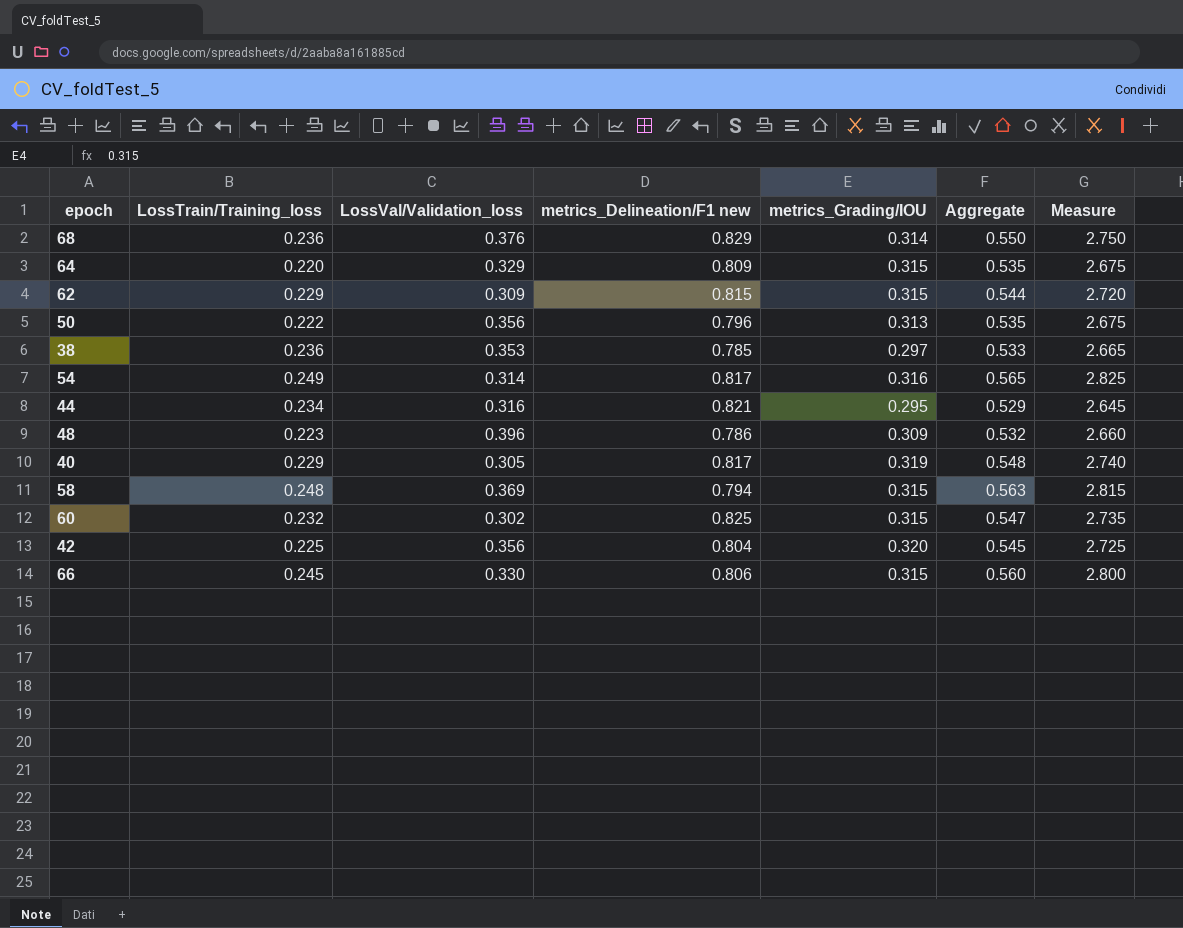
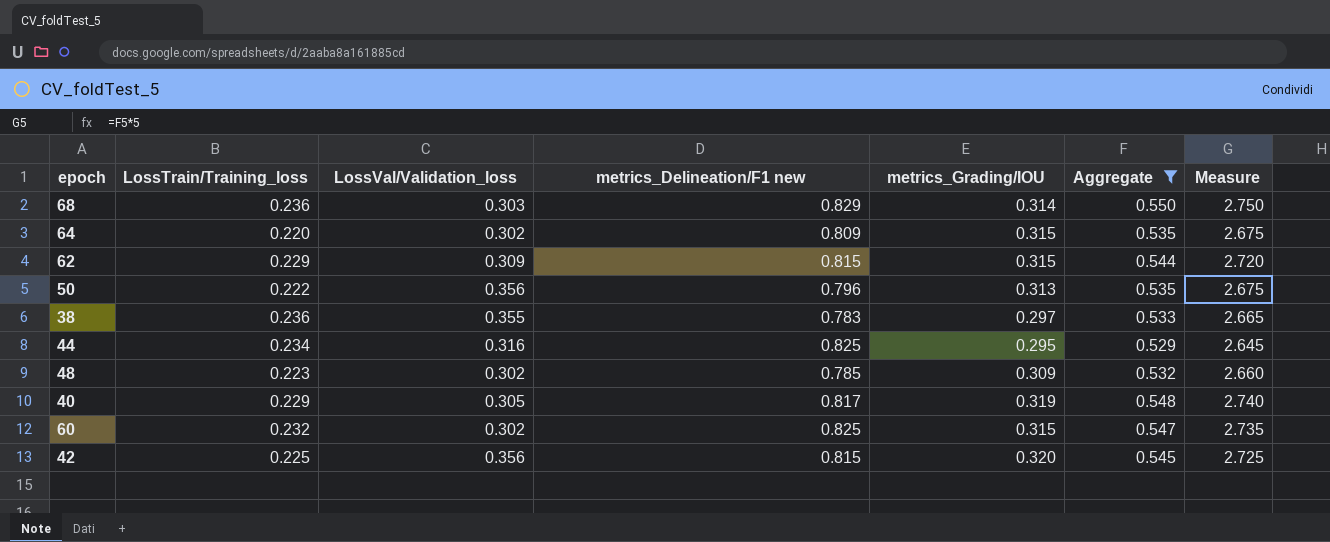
filter: none -> Aggregate <= 0.550
68 | LossVal/Validation_loss: 0.376 -> 0.303
64 | LossVal/Validation_loss: 0.329 -> 0.302
38 | LossVal/Validation_loss: 0.353 -> 0.355
38 | metrics_Delineation/F1 new: 0.785 -> 0.783
44 | metrics_Delineation/F1 new: 0.821 -> 0.825
48 | LossVal/Validation_loss: 0.396 -> 0.302
48 | metrics_Delineation/F1 new: 0.786 -> 0.785
42 | metrics_Delineation/F1 new: 0.804 -> 0.815

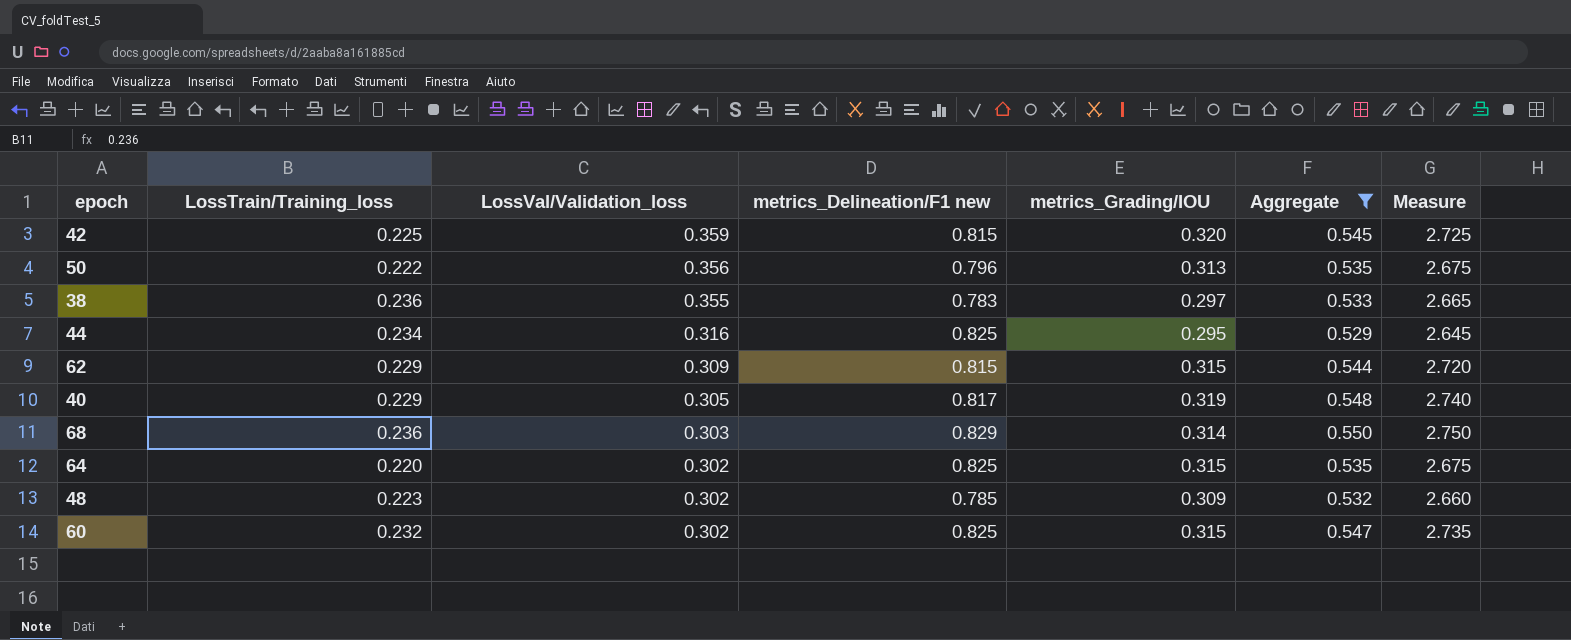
row order: none -> LossVal/Validation_loss descending
42 | LossVal/Validation_loss: 0.356 -> 0.359
64 | metrics_Delineation/F1 new: 0.809 -> 0.825

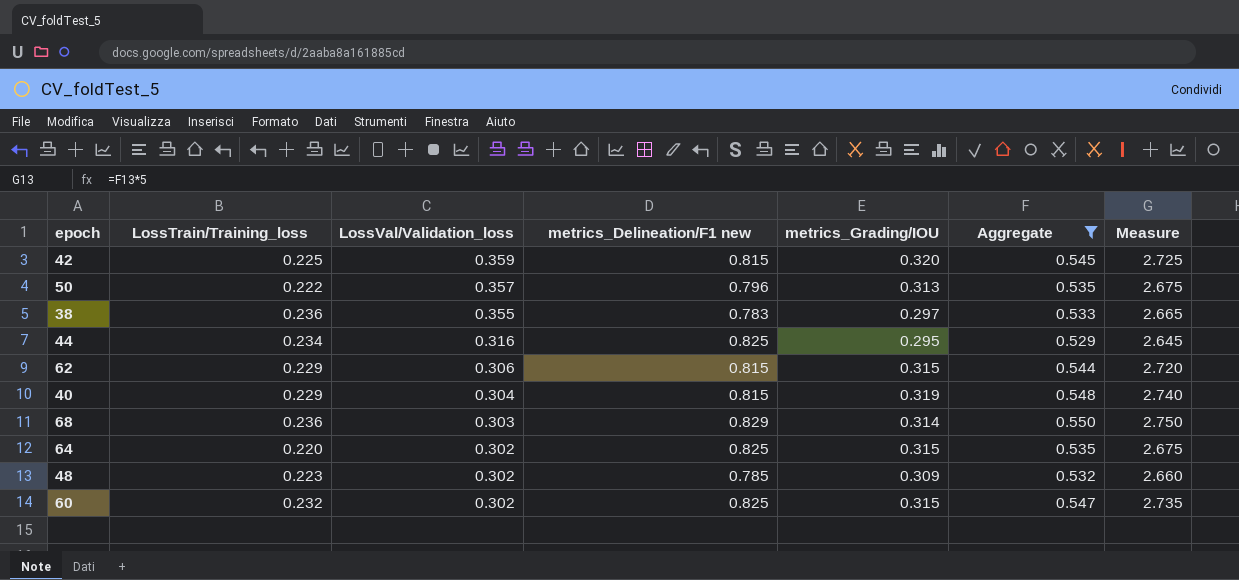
50 | LossVal/Validation_loss: 0.356 -> 0.357
62 | LossVal/Validation_loss: 0.309 -> 0.306
40 | LossVal/Validation_loss: 0.305 -> 0.304
40 | metrics_Delineation/F1 new: 0.817 -> 0.815

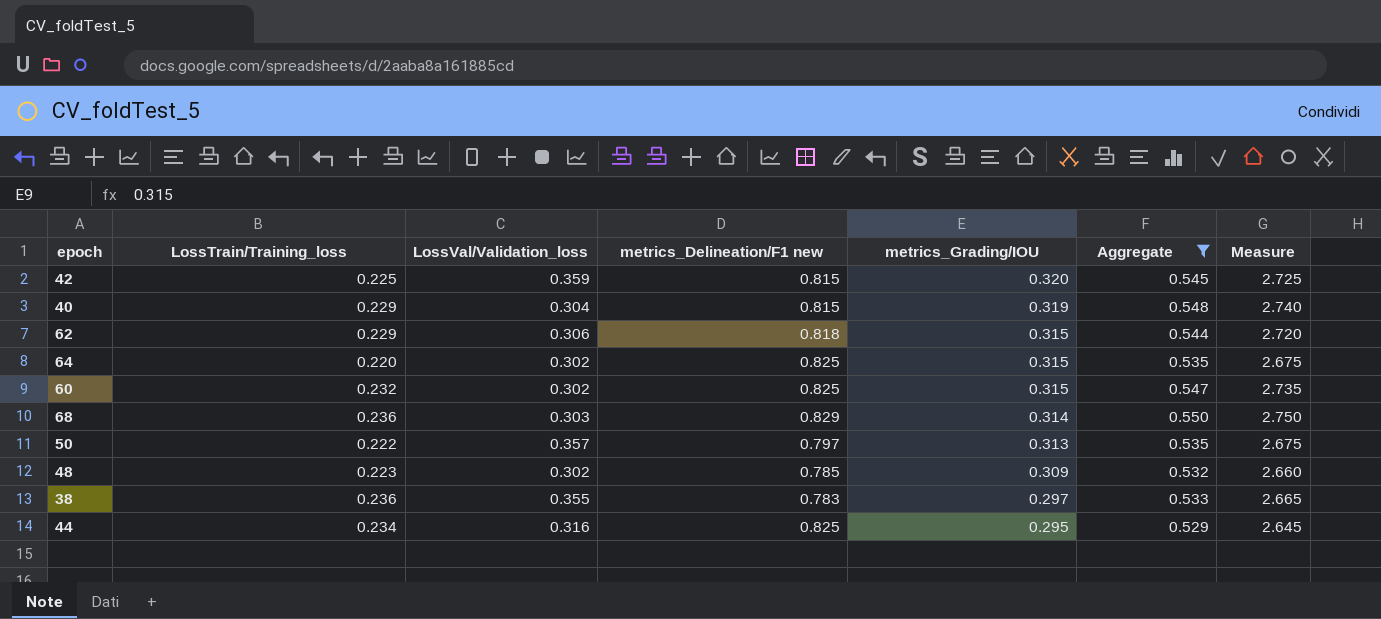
row order: LossVal/Validation_loss descending -> metrics_Grading/IOU descending
62 | metrics_Delineation/F1 new: 0.815 -> 0.818
50 | metrics_Delineation/F1 new: 0.796 -> 0.797

